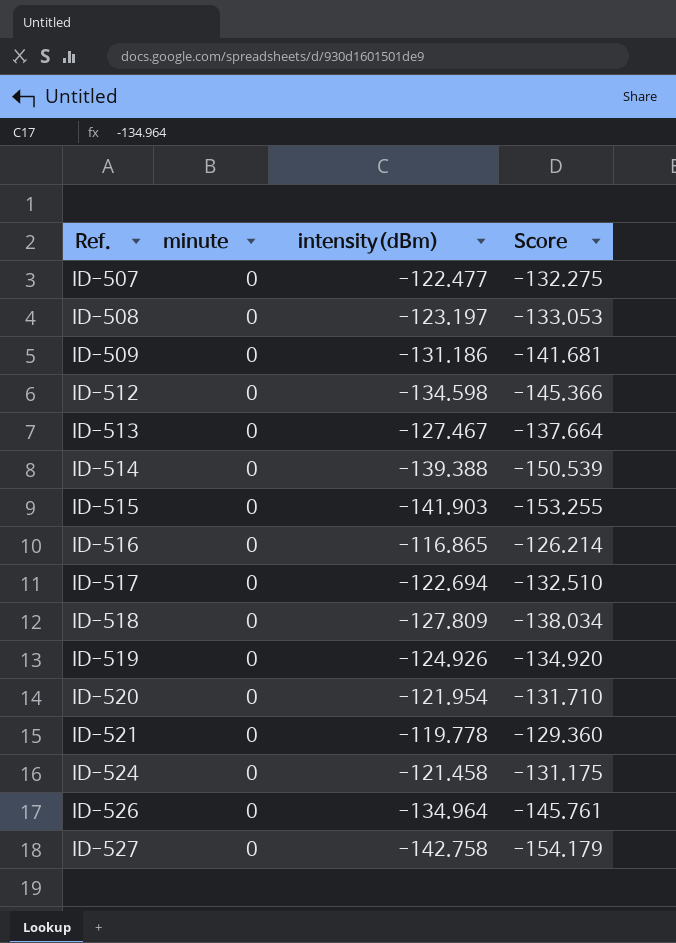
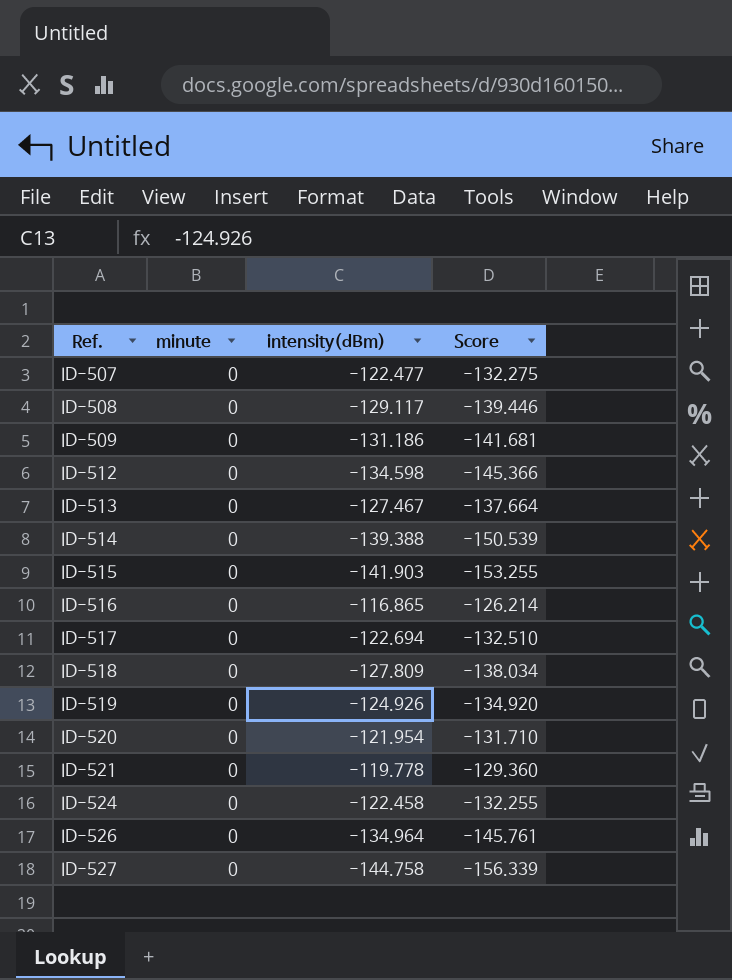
ID-508 | intensity(dBm): -123.197 -> -129.117
ID-508 | Score: -133.053 -> -139.446
ID-524 | intensity(dBm): -121.458 -> -122.458
ID-524 | Score: -131.175 -> -132.255
ID-527 | intensity(dBm): -142.758 -> -144.758
ID-527 | Score: -154.179 -> -156.339

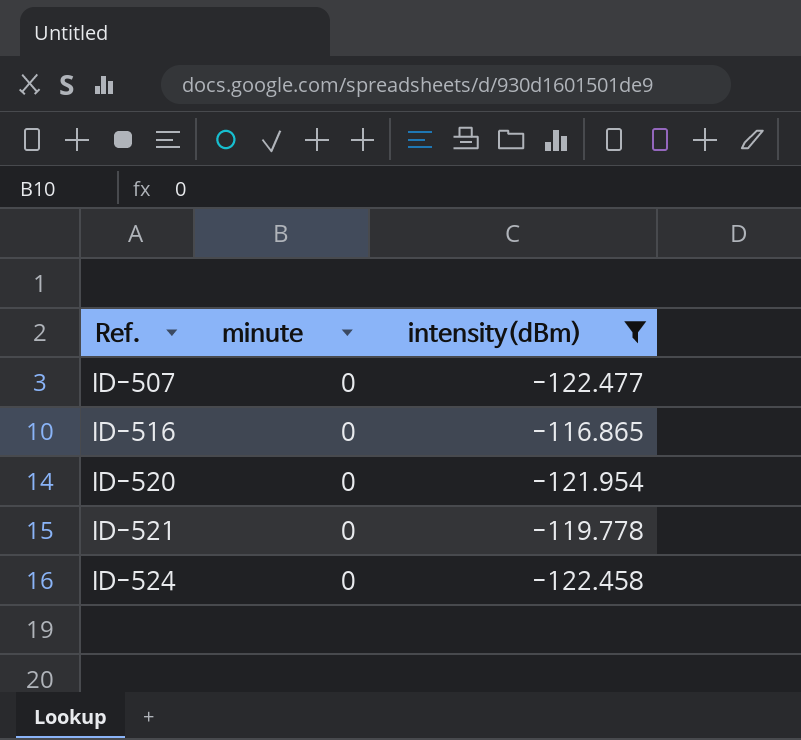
filter: none -> intensity(dBm) >= -122.477
column Score | formula: [intensity(dBm)] * 1.08 -> none

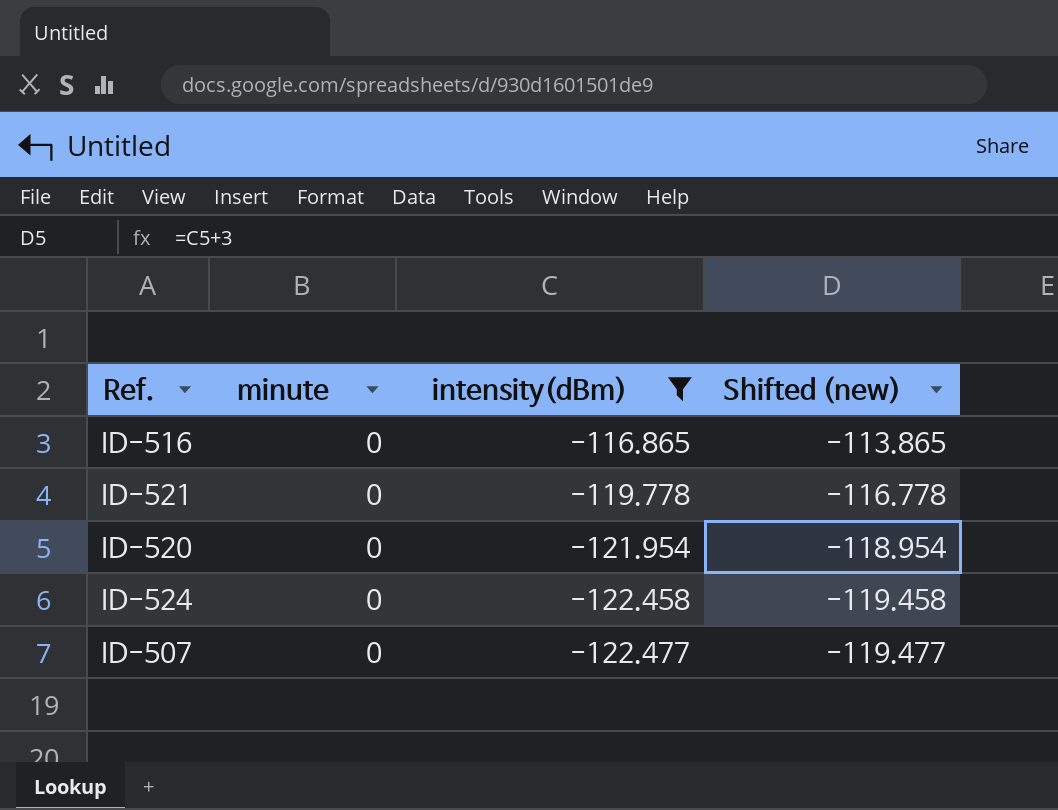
row order: Ref. ascending -> intensity(dBm) descending
column Shifted (new) | formula: none -> [intensity(dBm)] + 3

